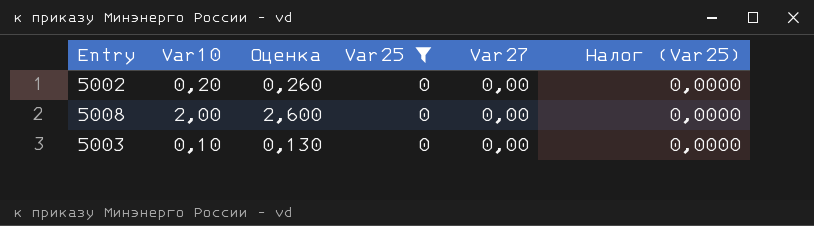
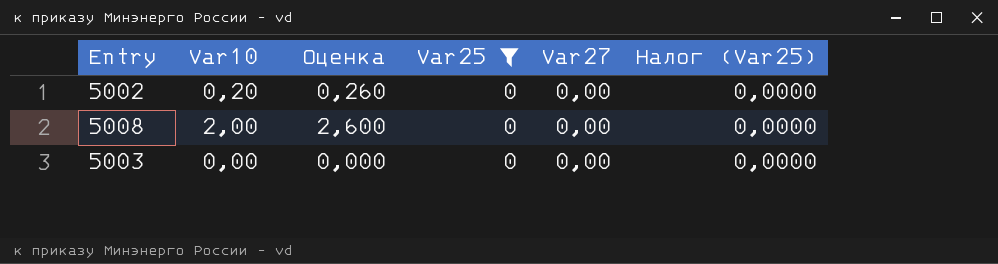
5003 | Var10: 0,10 -> 0,00
5003 | Оценка: 0,130 -> 0,000

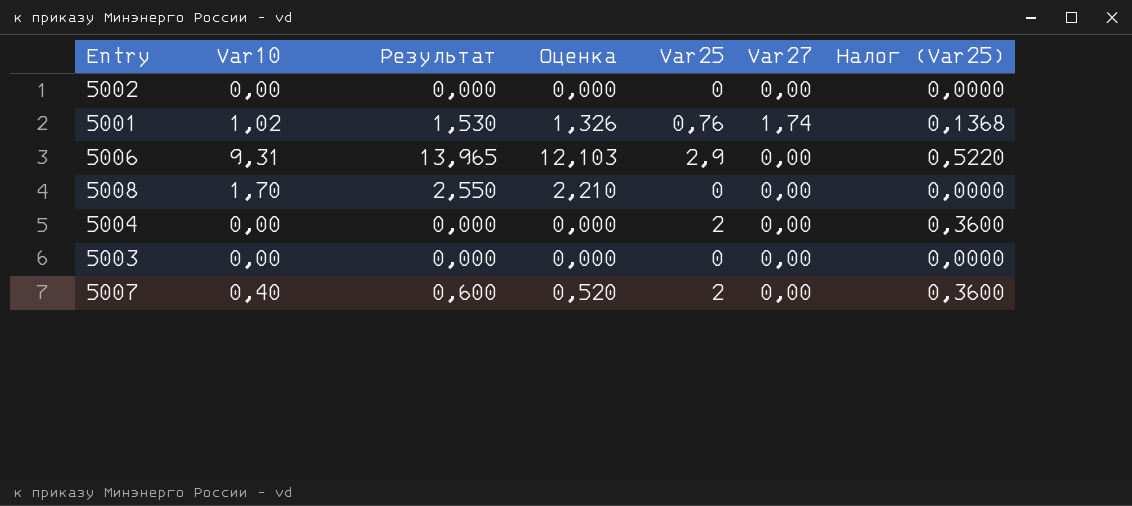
filter: Var25 = 0 -> none
column Результат | formula: none -> [Var10] * 1,5
5002 | Var10: 0,20 -> 0,00
5002 | Оценка: 0,260 -> 0,000
5008 | Var10: 2,00 -> 1,70
5008 | Оценка: 2,600 -> 2,210

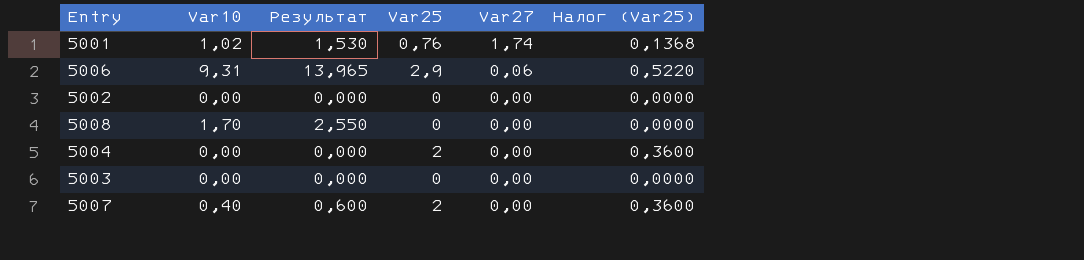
row order: none -> Var27 descending
column Оценка | formula: [Var10] * 1,3 -> none
5006 | Var27: 0,00 -> 0,06

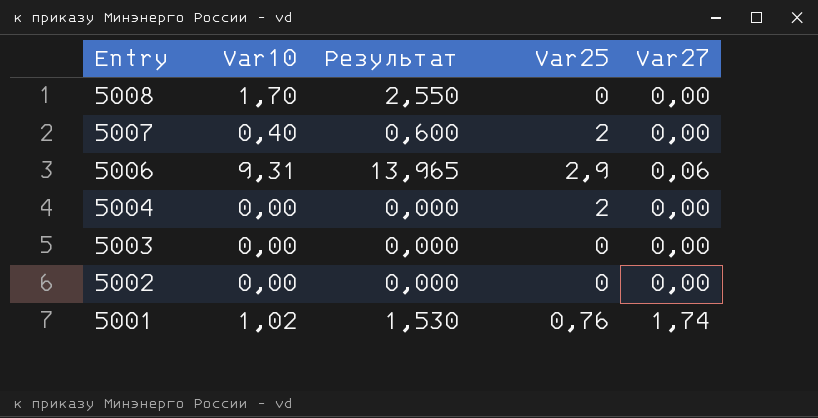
row order: Var27 descending -> Entry descending
column Налог (Var25) | formula: [Var25] * 0,18 -> none

